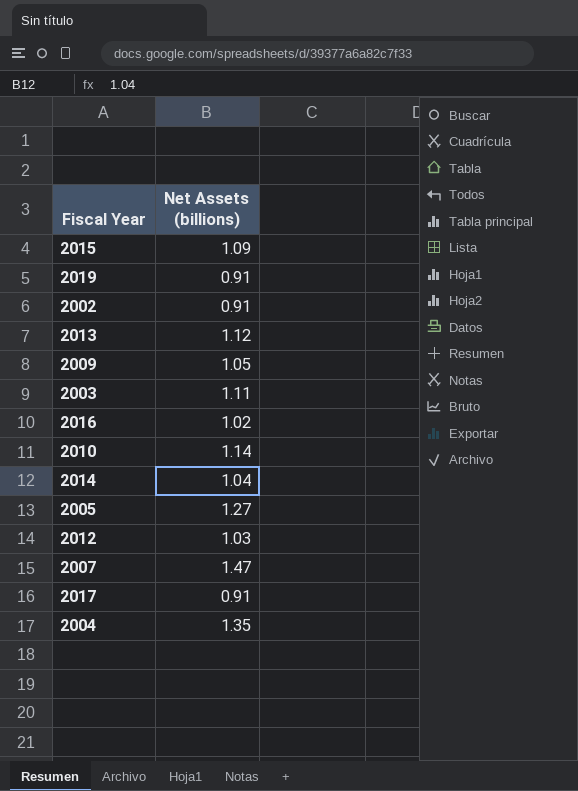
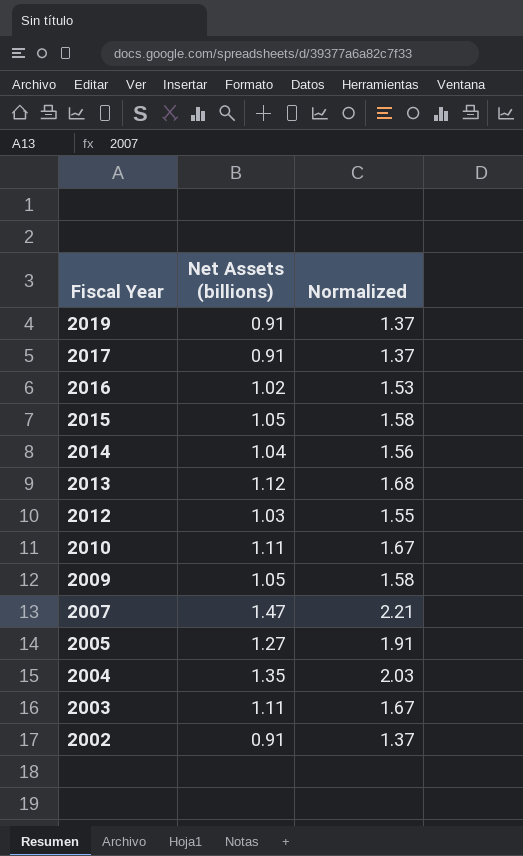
row order: none -> Fiscal Year descending
column Normalized | formula: none -> [Net Assets (billions)] * 1.5
2015 | Net Assets (billions): 1.09 -> 1.05
2010 | Net Assets (billions): 1.14 -> 1.11

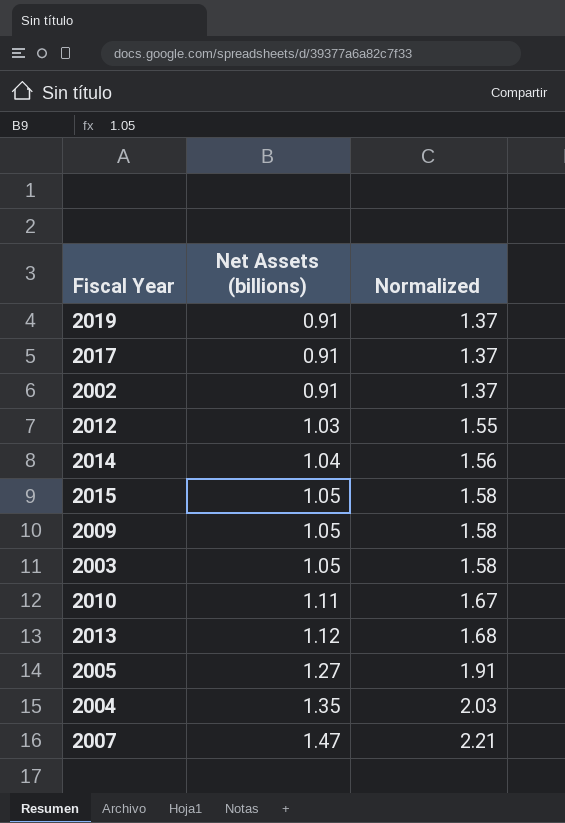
row order: Fiscal Year descending -> Net Assets (billions) ascending
row 2016: 1.02 | 1.53 -> none
2003 | Net Assets (billions): 1.11 -> 1.05
2003 | Normalized: 1.67 -> 1.58

